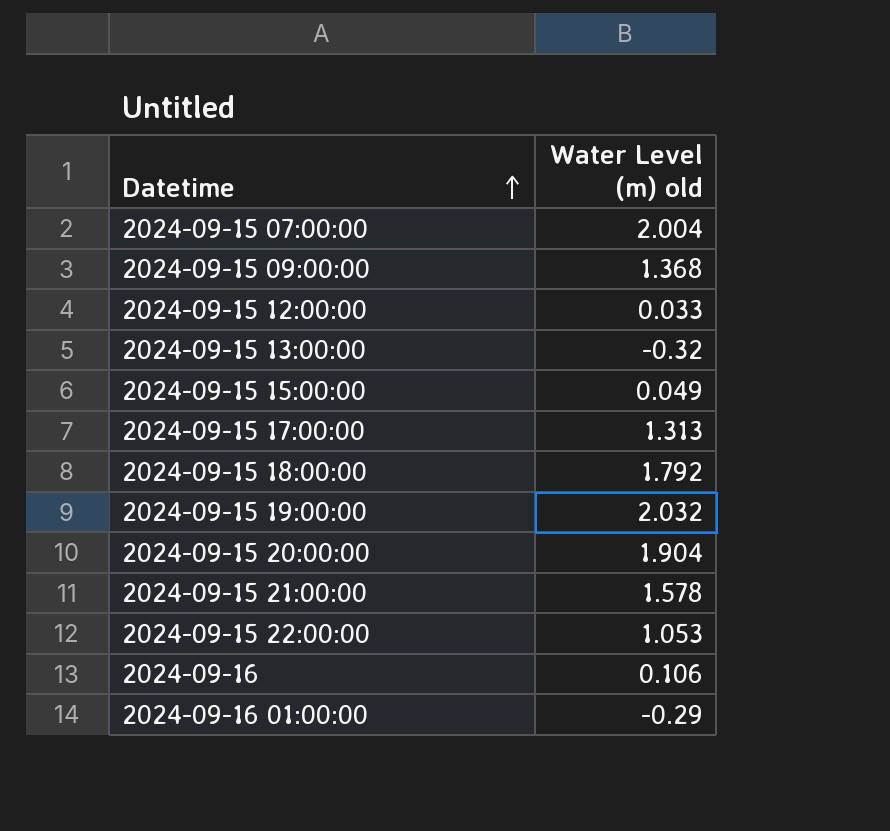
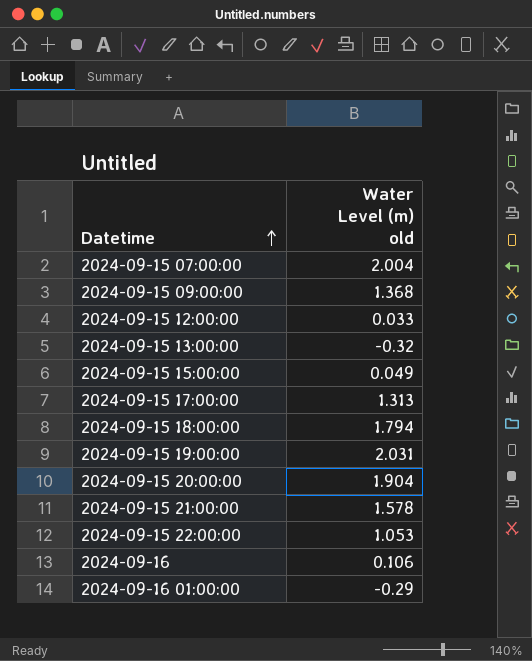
2024-09-15 18:00:00 | Water Level (m) old: 1.792 -> 1.794
2024-09-15 19:00:00 | Water Level (m) old: 2.032 -> 2.031

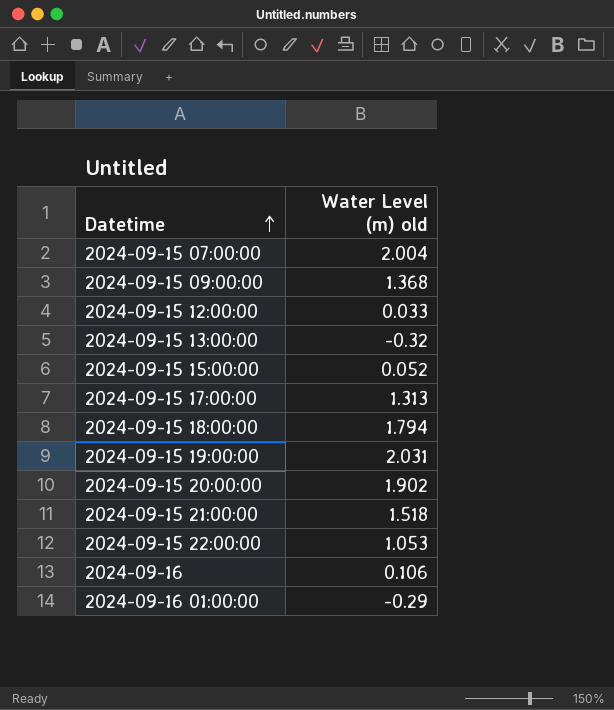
2024-09-15 15:00:00 | Water Level (m) old: 0.049 -> 0.052
2024-09-15 20:00:00 | Water Level (m) old: 1.904 -> 1.902
2024-09-15 21:00:00 | Water Level (m) old: 1.578 -> 1.518

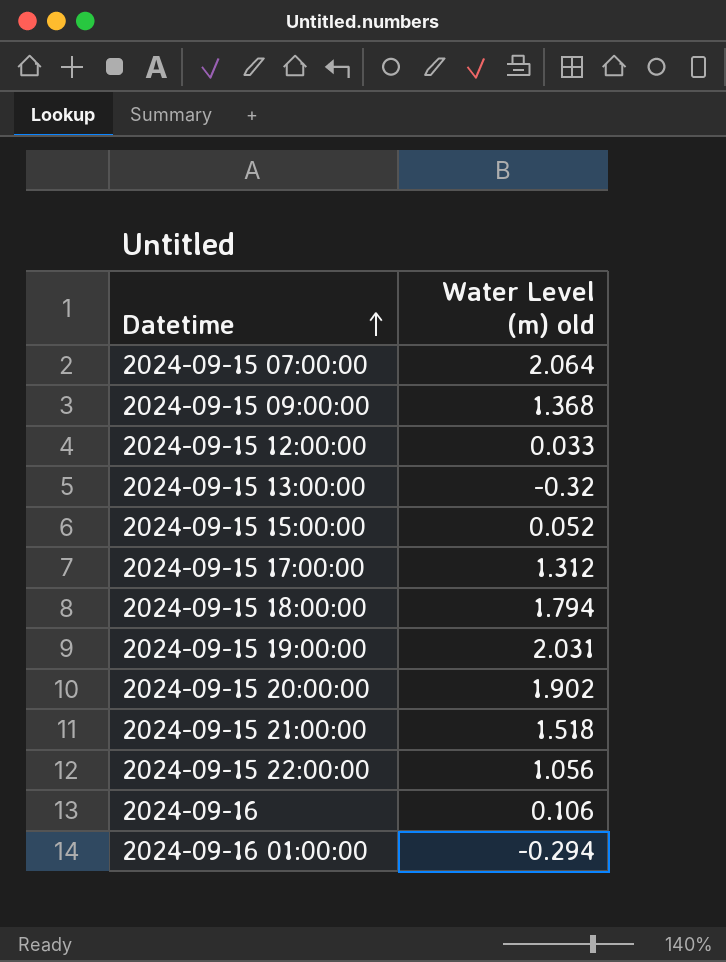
2024-09-15 07:00:00 | Water Level (m) old: 2.004 -> 2.064
2024-09-15 17:00:00 | Water Level (m) old: 1.313 -> 1.312
2024-09-15 22:00:00 | Water Level (m) old: 1.053 -> 1.056
2024-09-16 01:00:00 | Water Level (m) old: -0.29 -> -0.294

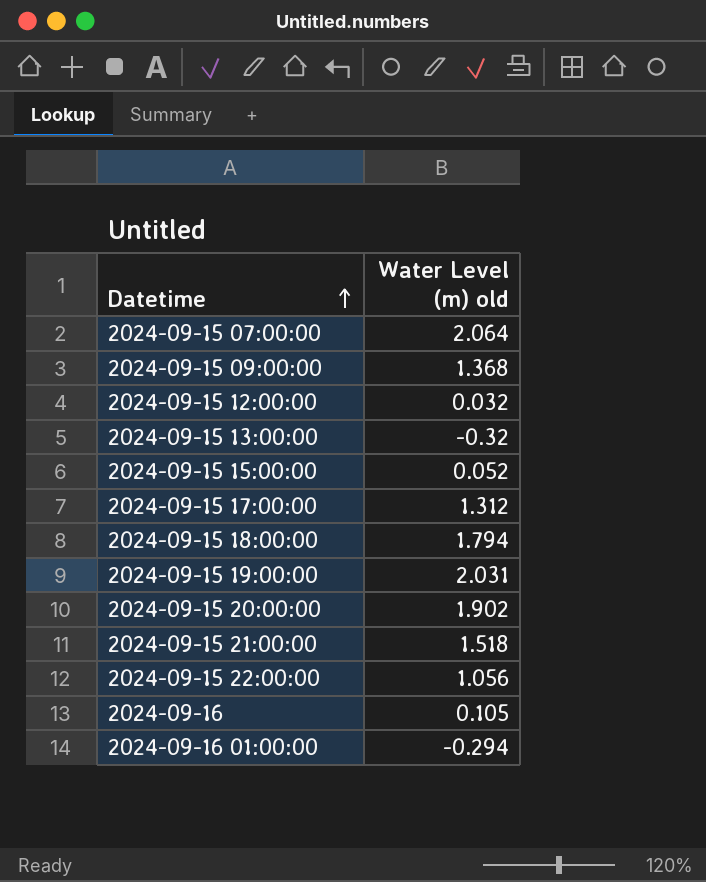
2024-09-15 12:00:00 | Water Level (m) old: 0.033 -> 0.032
2024-09-16 | Water Level (m) old: 0.106 -> 0.105

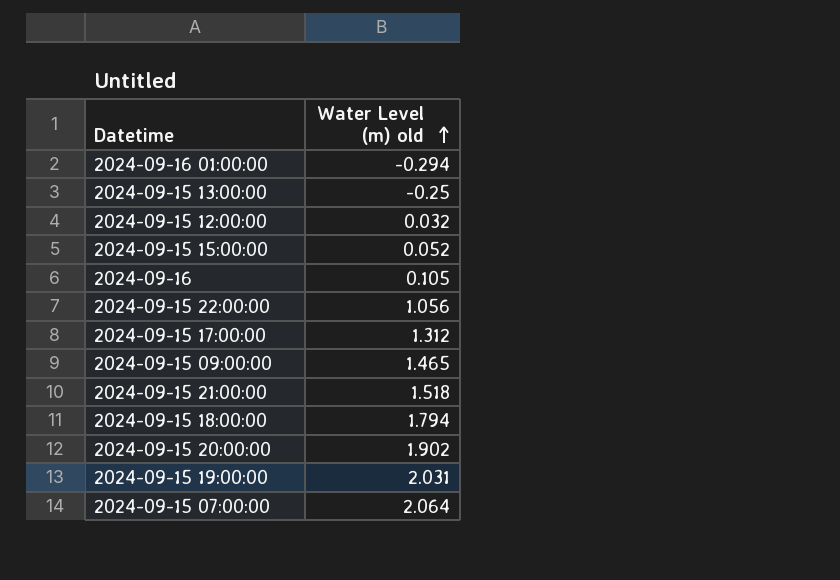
row order: Datetime ascending -> Water Level (m) old ascending
2024-09-15 13:00:00 | Water Level (m) old: -0.32 -> -0.25
2024-09-15 09:00:00 | Water Level (m) old: 1.368 -> 1.465

